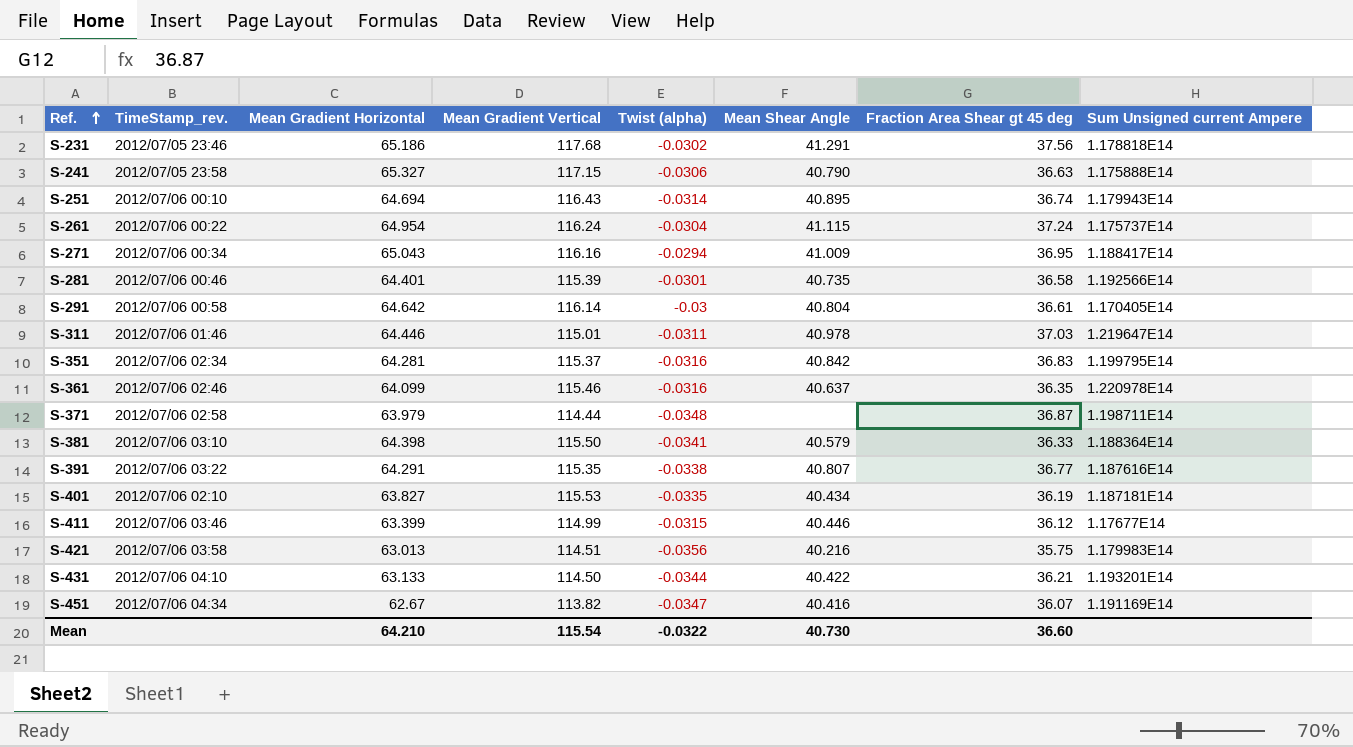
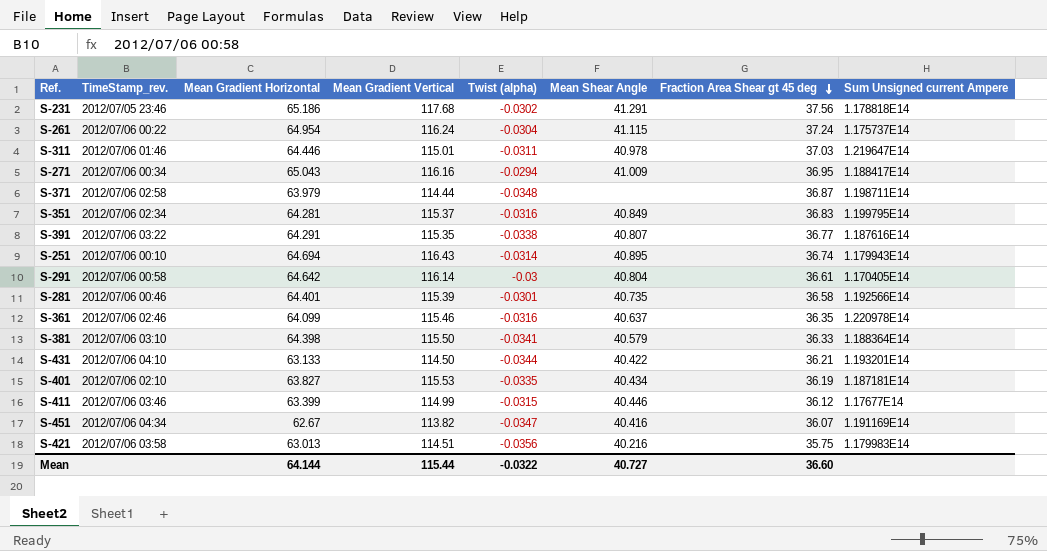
row order: Ref. ascending -> Fraction Area Shear gt 45 deg descending
row S-241: 2012/07/05 23:58 | 65.327 | 117.15 | -0.0306 | 40.790 | 36.63 | 1.175888E14 -> none
S-351 | Mean Shear Angle: 40.842 -> 40.849
Mean | Mean Gradient Horizontal: 64.210 -> 64.144
Mean | Mean Gradient Vertical: 115.54 -> 115.44
Mean | Mean Shear Angle: 40.730 -> 40.727

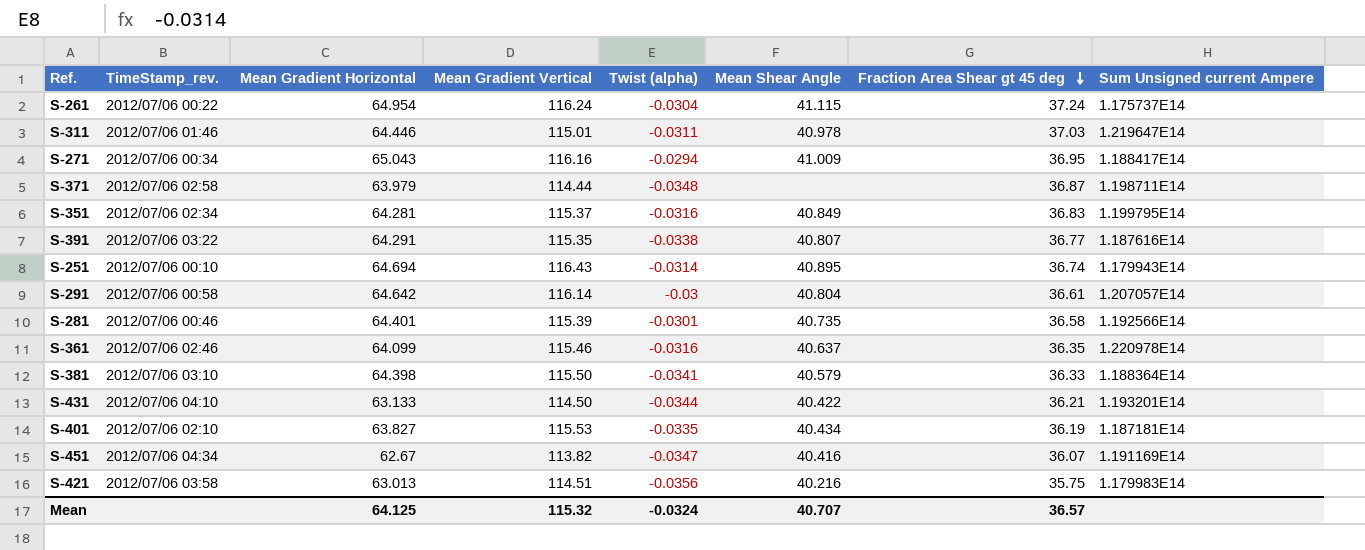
row S-231: 2012/07/05 23:46 | 65.186 | 117.68 | -0.0302 | 41.291 | 37.56 | 1.178818E14 -> none
row S-411: 2012/07/06 03:46 | 63.399 | 114.99 | -0.0315 | 40.446 | 36.12 | 1.17677E14 -> none
S-291 | Sum Unsigned current Ampere: 1.170405E14 -> 1.207057E14
Mean | Mean Gradient Horizontal: 64.144 -> 64.125
Mean | Mean Gradient Vertical: 115.44 -> 115.32
Mean | Twist (alpha): -0.0322 -> -0.0324
Mean | Mean Shear Angle: 40.727 -> 40.707
Mean | Fraction Area Shear gt 45 deg: 36.60 -> 36.57

